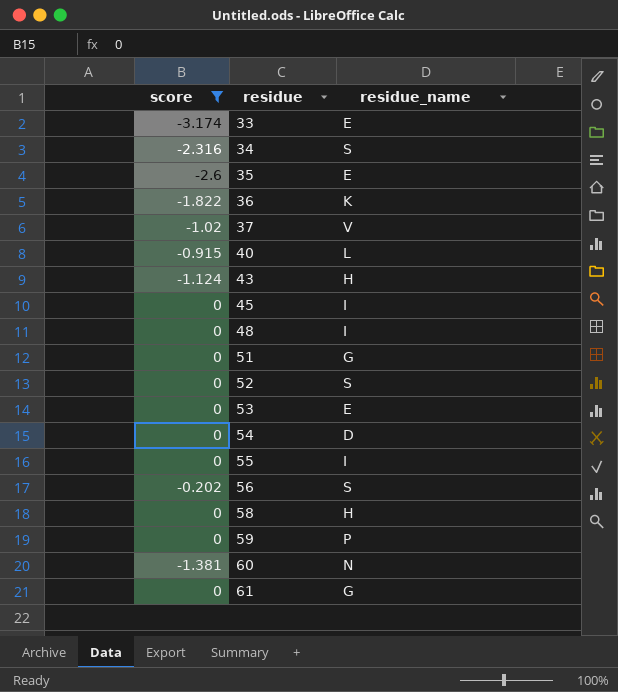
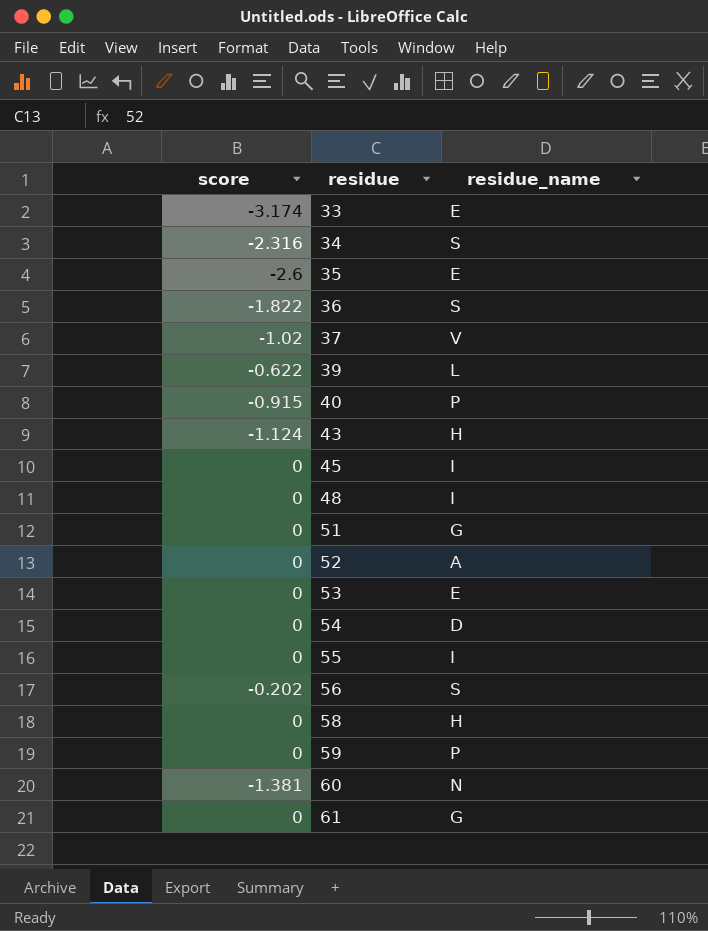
filter: score != -0.622 -> none
36 | residue_name: K -> S
40 | residue_name: L -> P
52 | residue_name: S -> A

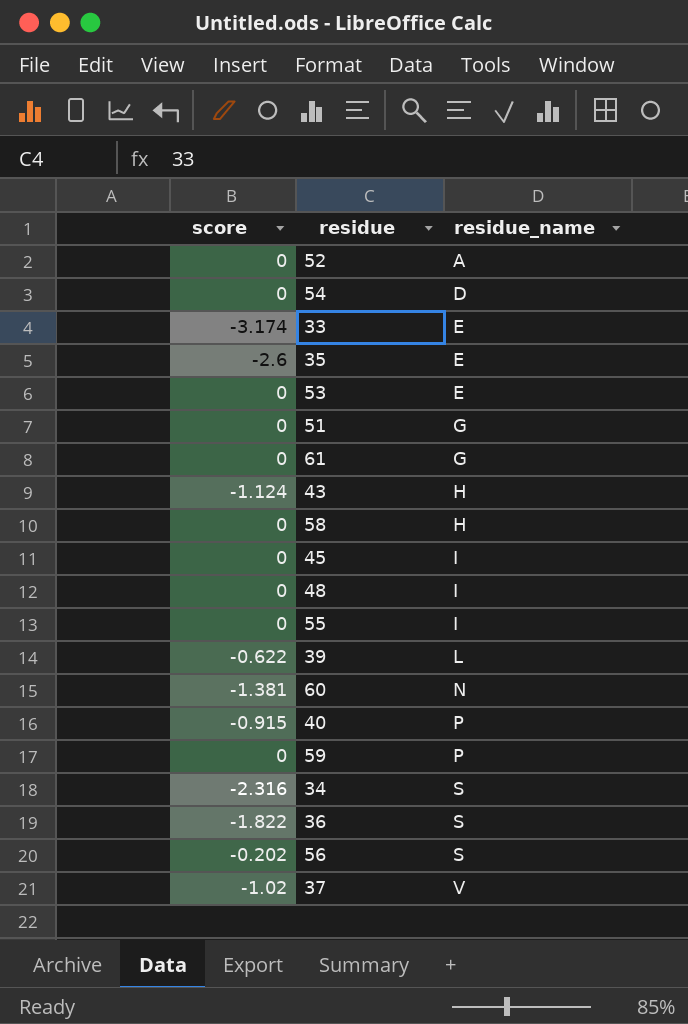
row order: residue ascending -> residue_name ascending

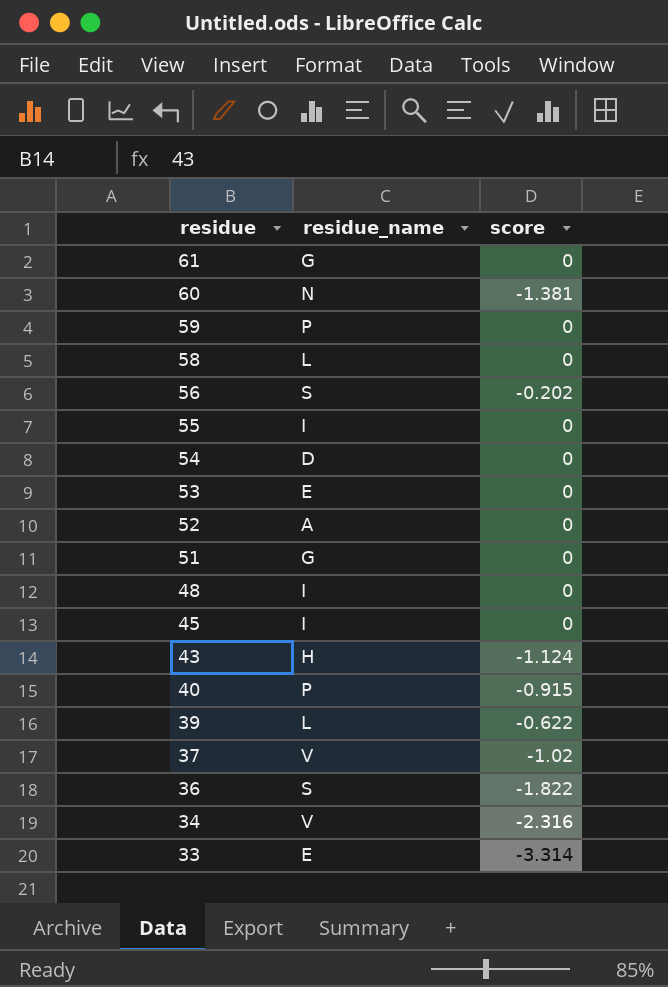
row order: residue_name ascending -> residue descending
column score | position: 1 -> 3
row 35: -2.6 | E -> none
58 | residue_name: H -> L
34 | residue_name: S -> V
33 | score: -3.174 -> -3.314

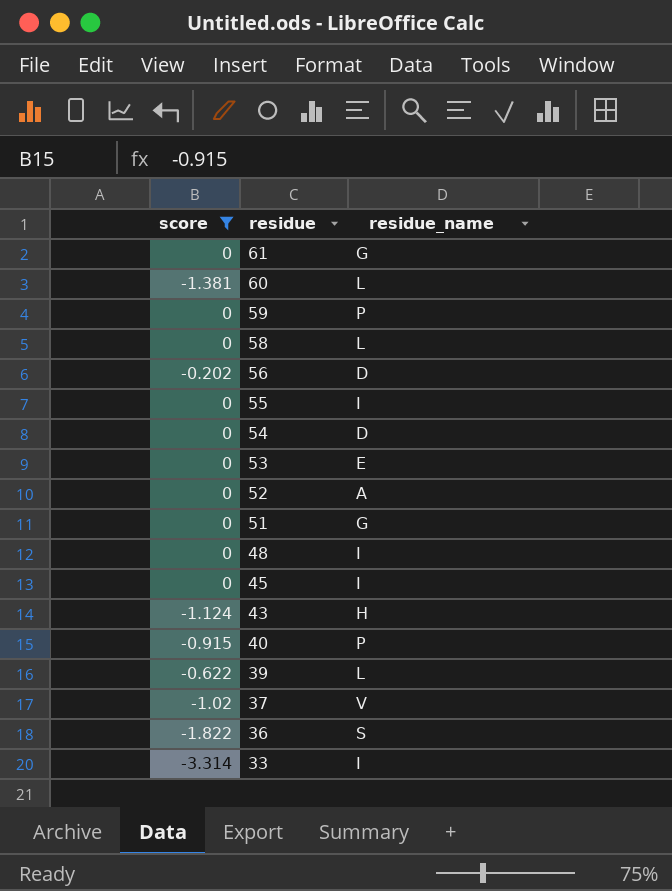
filter: none -> score != -2.316
column score | position: 3 -> 1
60 | residue_name: N -> L
56 | residue_name: S -> D
33 | residue_name: E -> I

